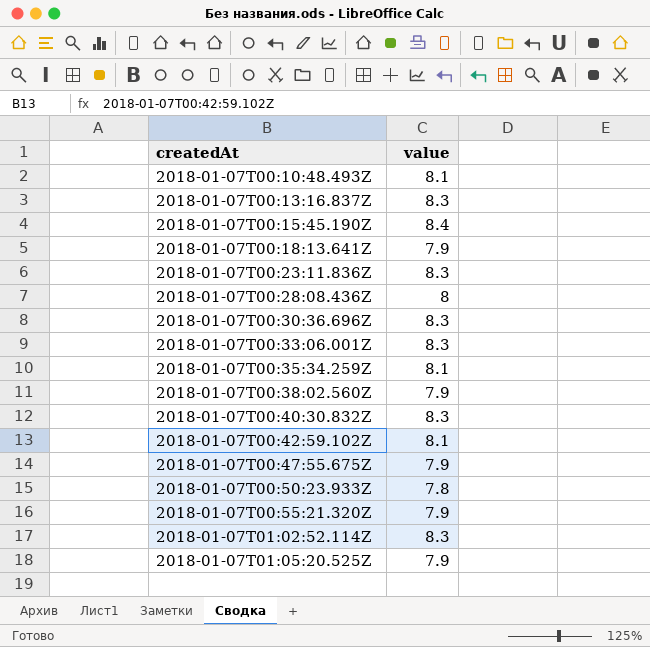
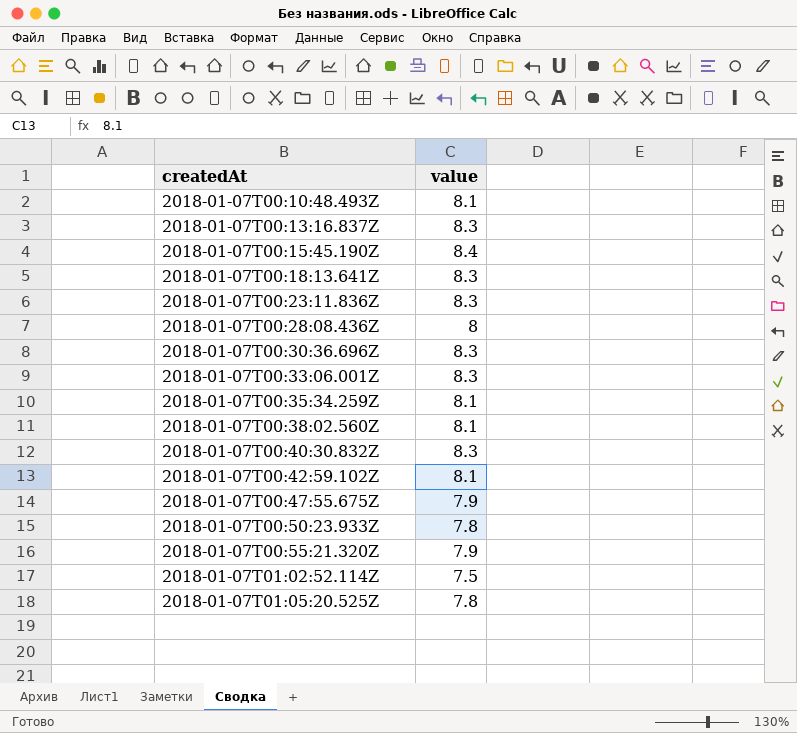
2018-01-07T00:18:13.641Z | value: 7.9 -> 8.3
2018-01-07T00:38:02.560Z | value: 7.9 -> 8.1
2018-01-07T01:02:52.114Z | value: 8.3 -> 7.5
2018-01-07T01:05:20.525Z | value: 7.9 -> 7.8

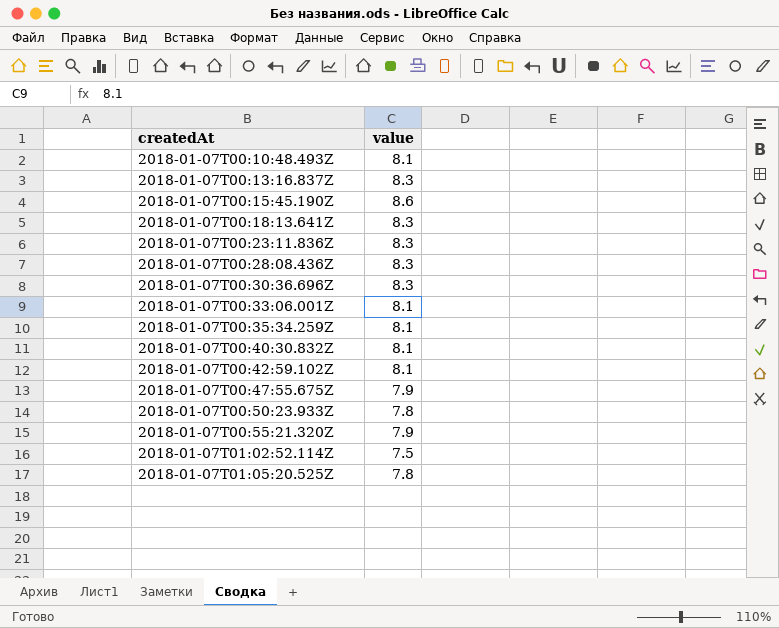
row 2018-01-07T00:38:02.560Z: 8.1 -> none
2018-01-07T00:15:45.190Z | value: 8.4 -> 8.6
2018-01-07T00:28:08.436Z | value: 8 -> 8.3
2018-01-07T00:33:06.001Z | value: 8.3 -> 8.1
2018-01-07T00:40:30.832Z | value: 8.3 -> 8.1

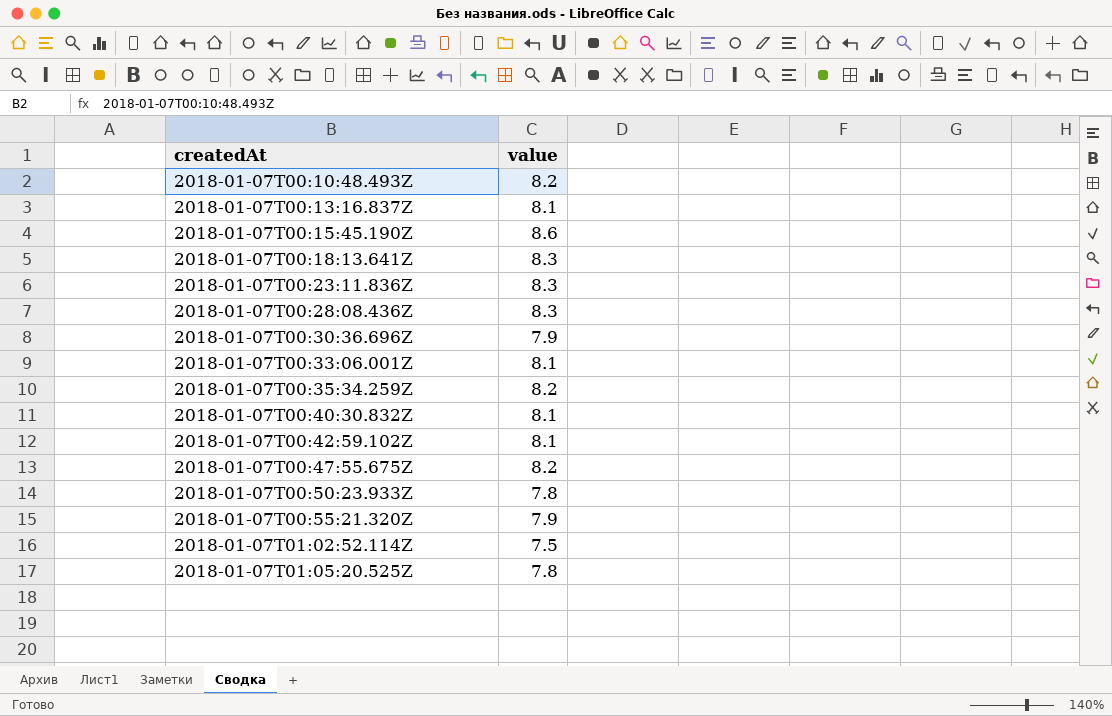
2018-01-07T00:10:48.493Z | value: 8.1 -> 8.2
2018-01-07T00:13:16.837Z | value: 8.3 -> 8.1
2018-01-07T00:30:36.696Z | value: 8.3 -> 7.9
2018-01-07T00:35:34.259Z | value: 8.1 -> 8.2
2018-01-07T00:47:55.675Z | value: 7.9 -> 8.2

